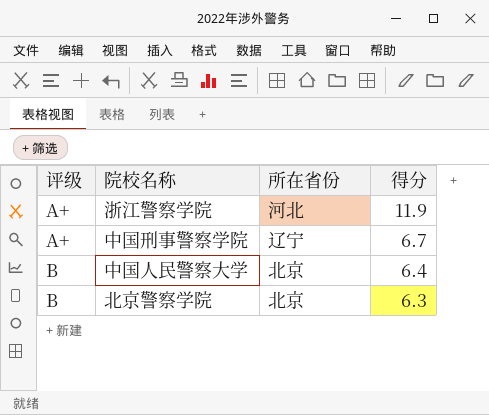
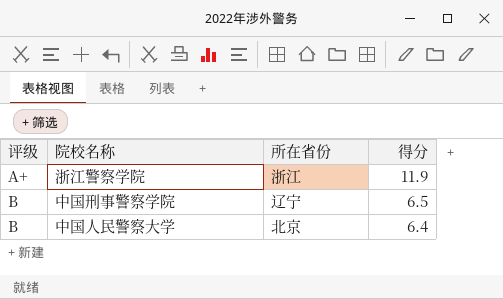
row 北京警察学院: B | 北京 | 6.3 -> none
浙江警察学院 | 所在省份: 河北 -> 浙江
中国刑事警察学院 | 评级: A+ -> B
中国刑事警察学院 | 得分: 6.7 -> 6.5

